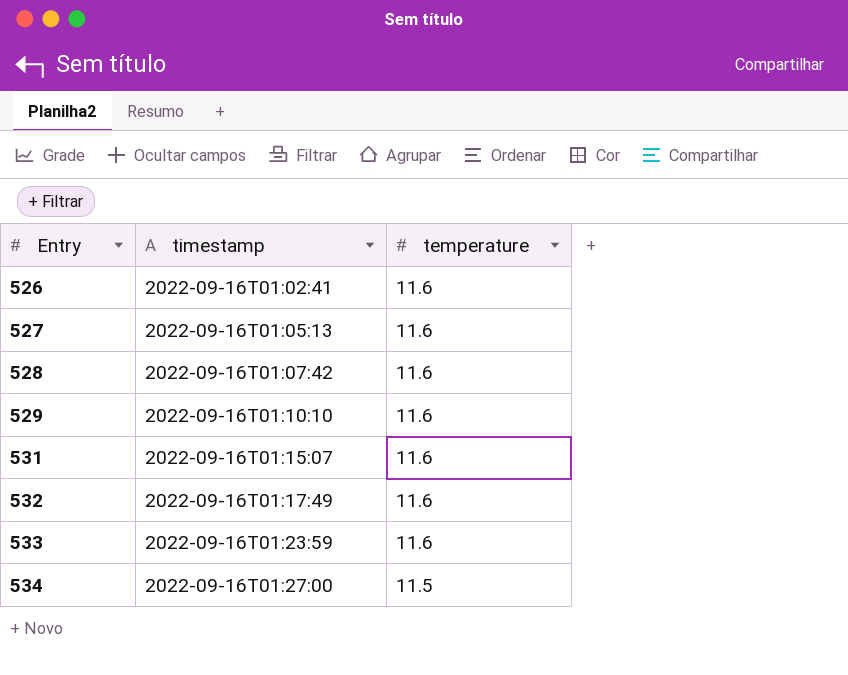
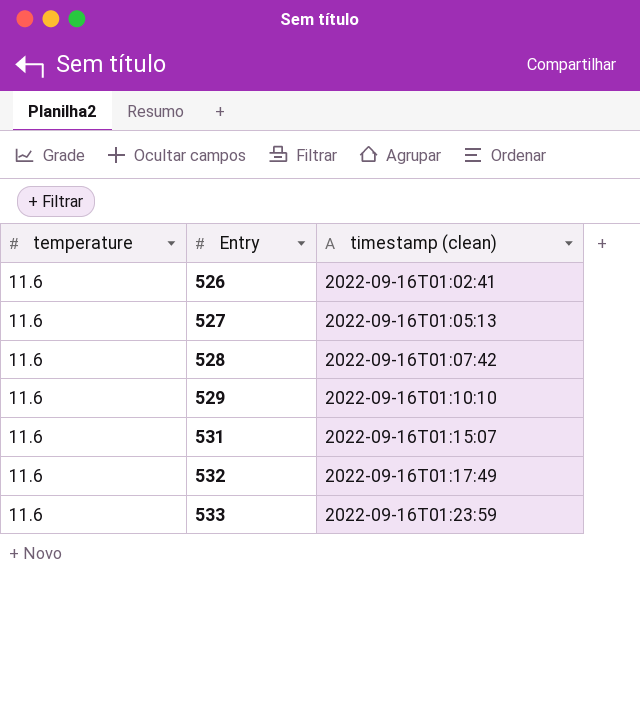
column temperature | position: 3 -> 1
column name: timestamp -> timestamp (clean)
row 534: 2022-09-16T01:27:00 | 11.5 -> none

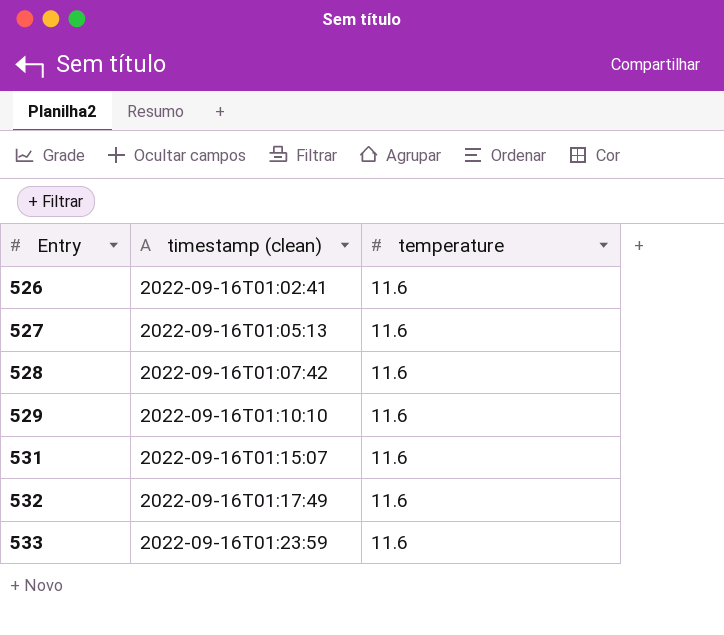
column temperature | position: 1 -> 3

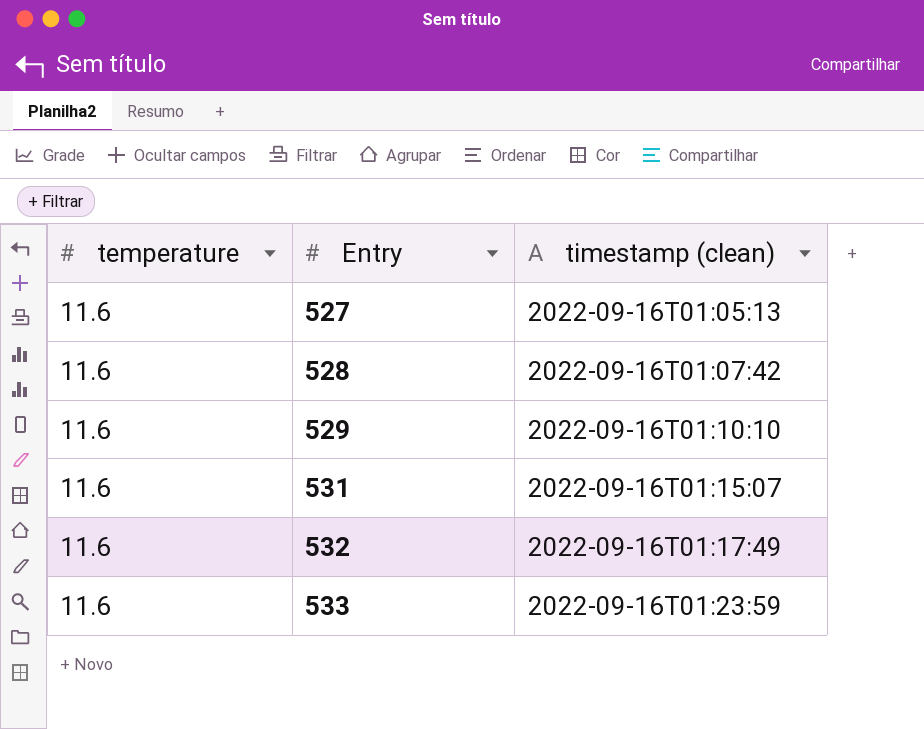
column temperature | position: 3 -> 1
row 526: 2022-09-16T01:02:41 | 11.6 -> none

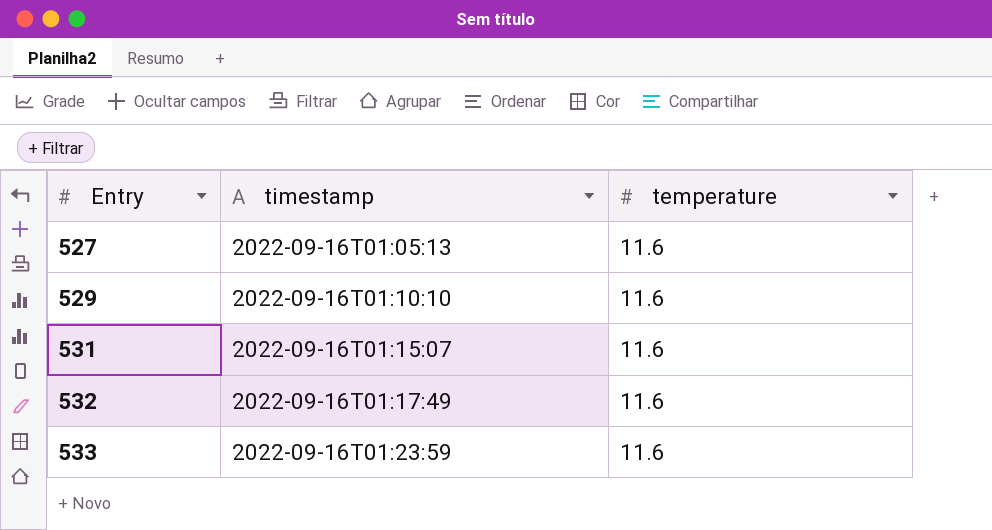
column name: timestamp (clean) -> timestamp
column temperature | position: 1 -> 3
row 528: 11.6 | 2022-09-16T01:07:42 -> none

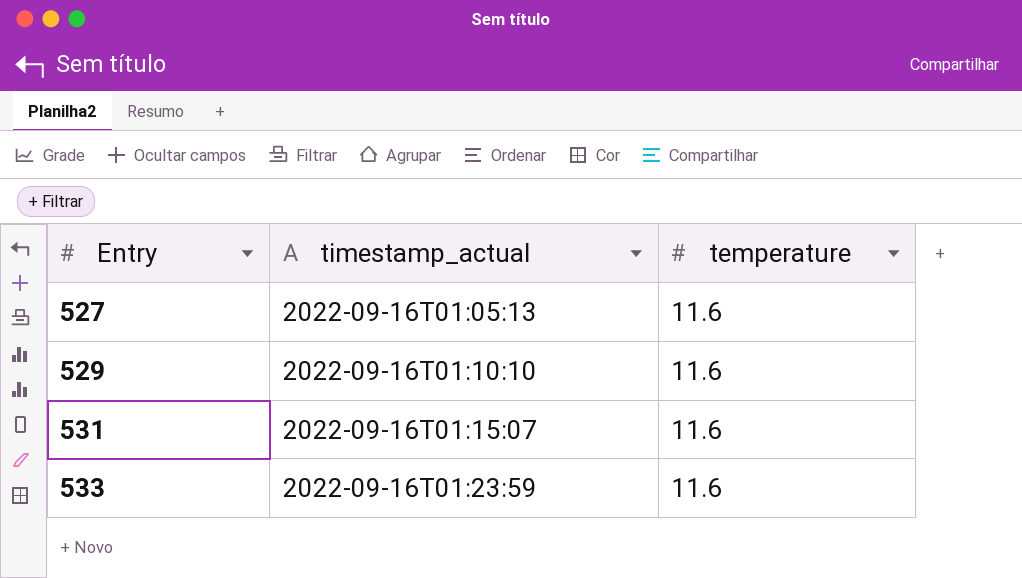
column name: timestamp -> timestamp_actual
row 532: 2022-09-16T01:17:49 | 11.6 -> none

